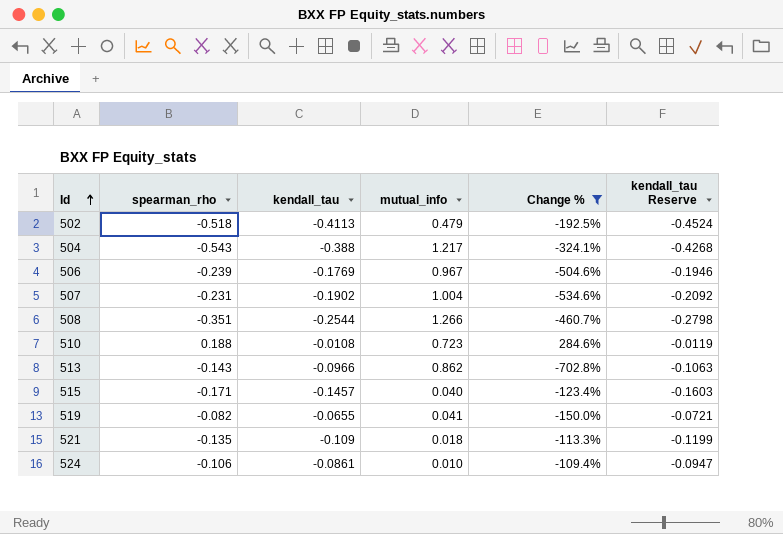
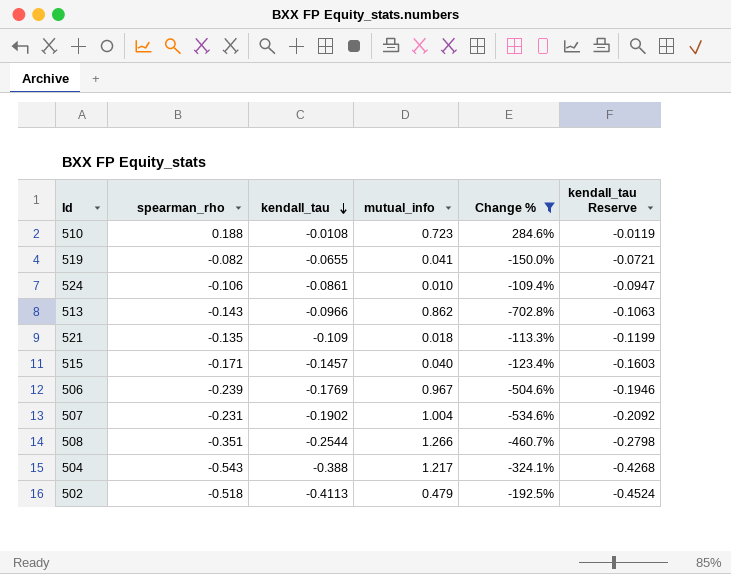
row order: Id ascending -> kendall_tau descending

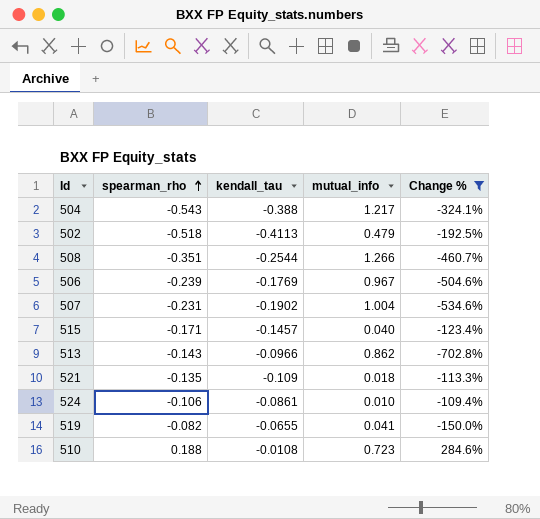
row order: kendall_tau descending -> spearman_rho ascending
column kendall_tau Reserve | formula: [kendall_tau] * 1.1 -> none

